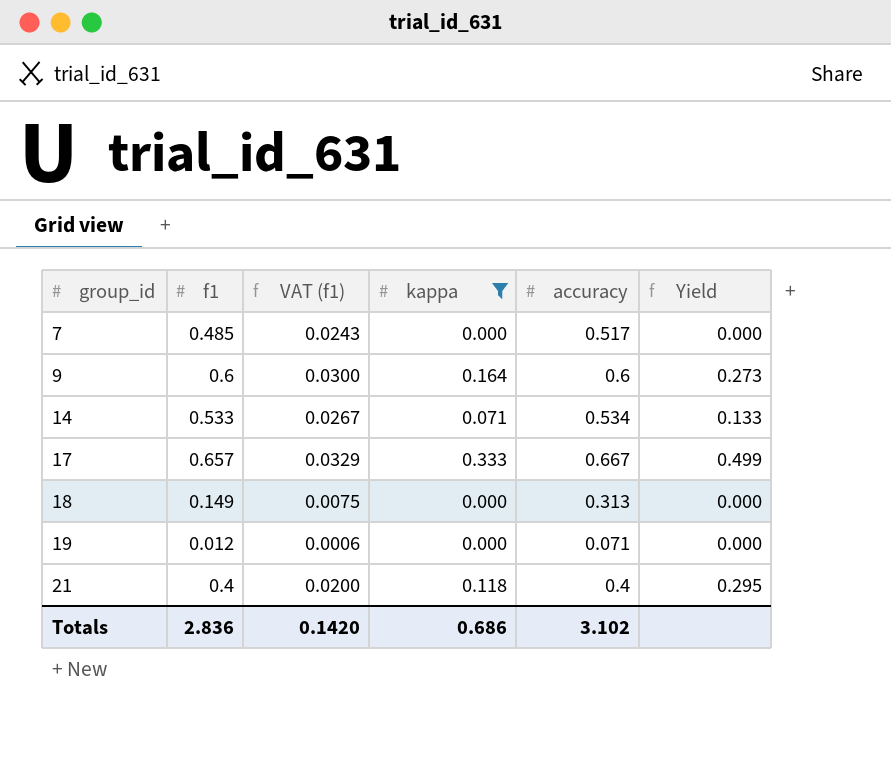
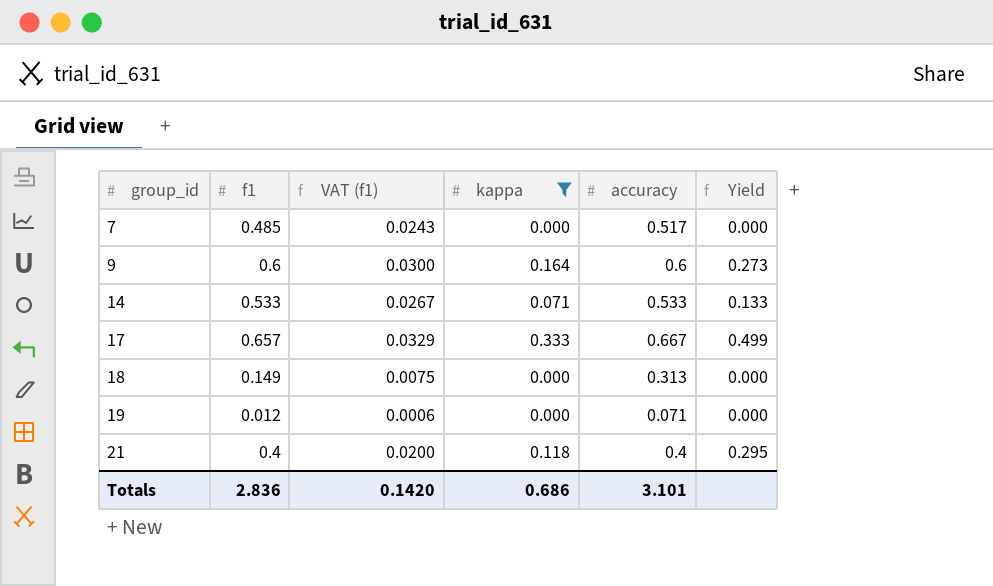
14 | accuracy: 0.534 -> 0.533
Totals | accuracy: 3.102 -> 3.101

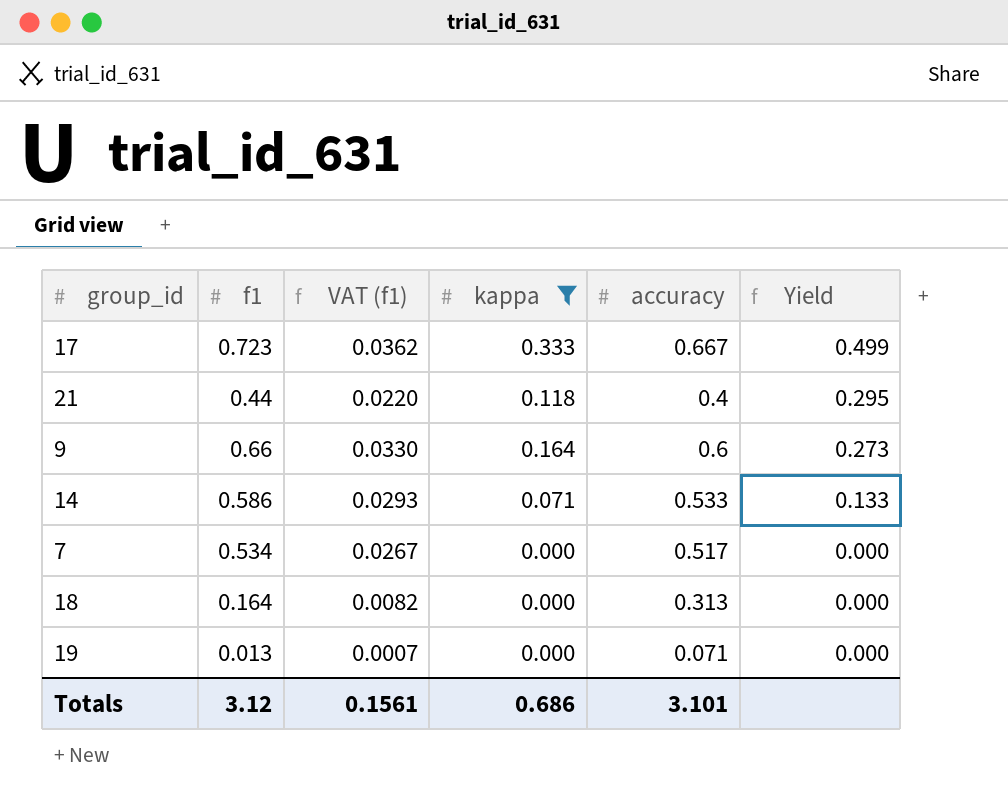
row order: group_id ascending -> Yield descending
17 | f1: 0.657 -> 0.723
17 | VAT (f1): 0.0329 -> 0.0362
21 | f1: 0.4 -> 0.44
21 | VAT (f1): 0.0200 -> 0.0220
9 | f1: 0.6 -> 0.66
9 | VAT (f1): 0.0300 -> 0.0330
14 | f1: 0.533 -> 0.586
14 | VAT (f1): 0.0267 -> 0.0293
7 | f1: 0.485 -> 0.534
7 | VAT (f1): 0.0243 -> 0.0267
18 | f1: 0.149 -> 0.164
18 | VAT (f1): 0.0075 -> 0.0082
19 | f1: 0.012 -> 0.013
19 | VAT (f1): 0.0006 -> 0.0007
Totals | f1: 2.836 -> 3.12
Totals | VAT (f1): 0.1420 -> 0.1561

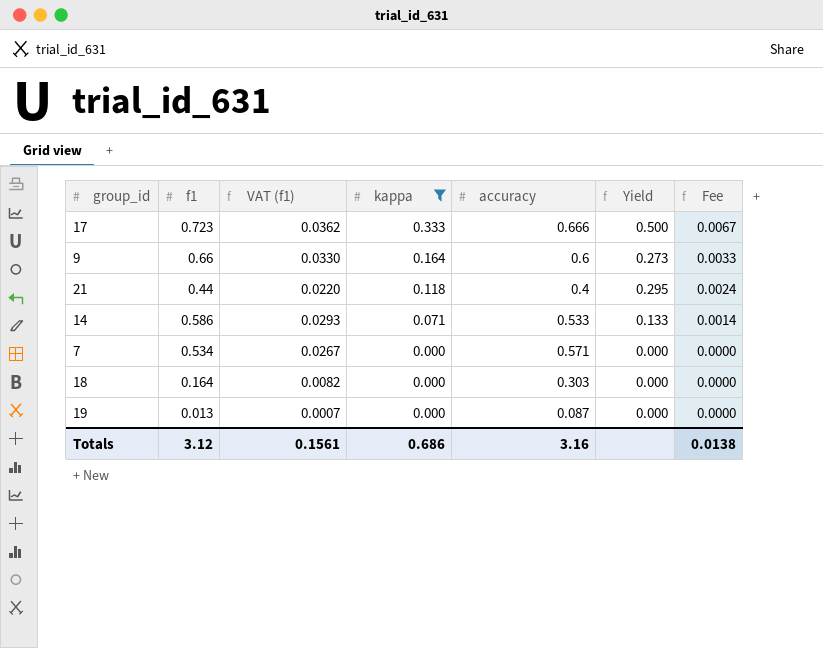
row order: Yield descending -> kappa descending
column Fee | formula: none -> [kappa] * 0.02
17 | accuracy: 0.667 -> 0.666
17 | Yield: 0.499 -> 0.500
7 | accuracy: 0.517 -> 0.571
18 | accuracy: 0.313 -> 0.303
19 | accuracy: 0.071 -> 0.087
Totals | accuracy: 3.101 -> 3.16

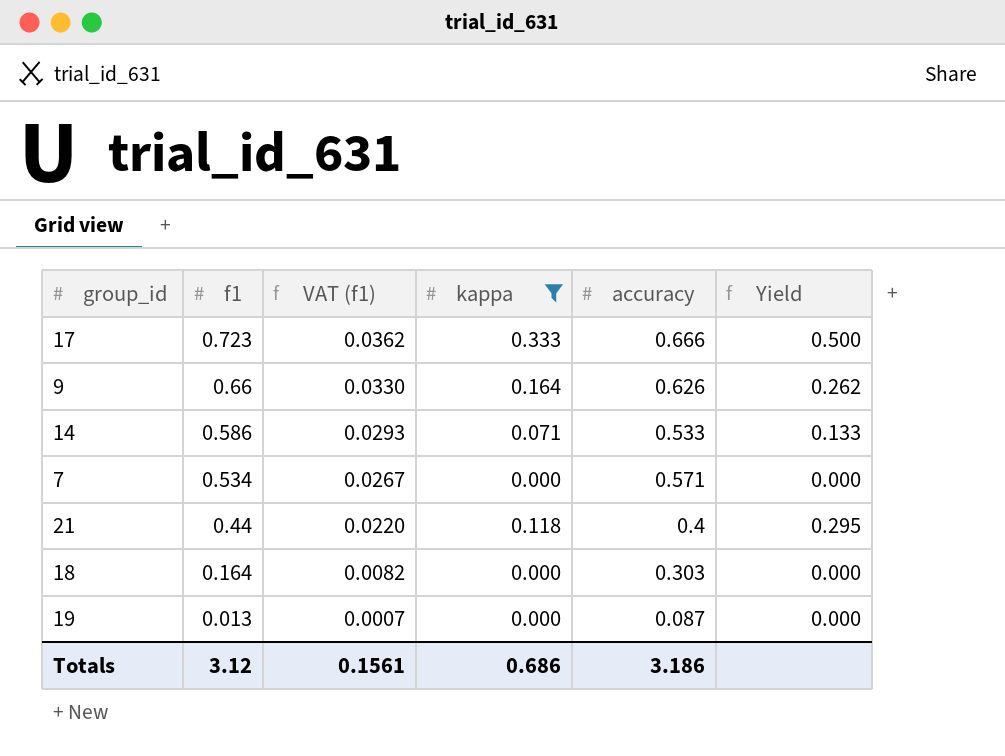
row order: kappa descending -> f1 descending
column Fee | formula: [kappa] * 0.02 -> none
9 | accuracy: 0.6 -> 0.626
9 | Yield: 0.273 -> 0.262
Totals | accuracy: 3.16 -> 3.186

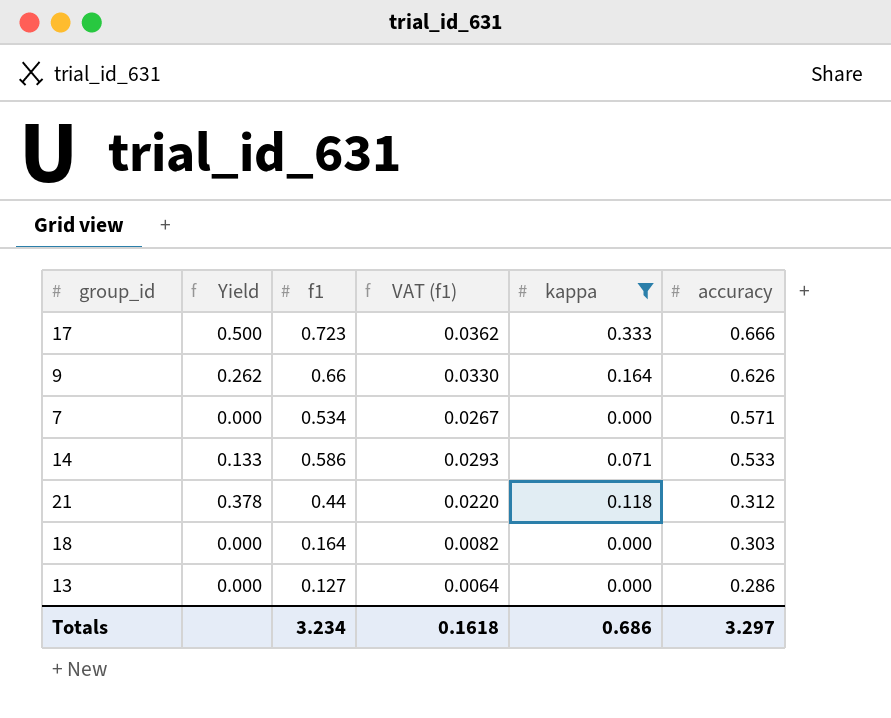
row order: f1 descending -> accuracy descending
column Yield | position: 6 -> 2
row 19: 0.013 | 0.0007 | 0.000 | 0.087 | 0.000 -> none
21 | Yield: 0.295 -> 0.378
21 | accuracy: 0.4 -> 0.312
row 13: none -> 0.000 | 0.127 | 0.0064 | 0.000 | 0.286
Totals | f1: 3.12 -> 3.234
Totals | VAT (f1): 0.1561 -> 0.1618
Totals | accuracy: 3.186 -> 3.297

